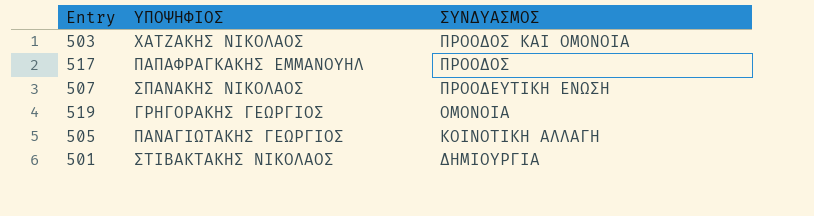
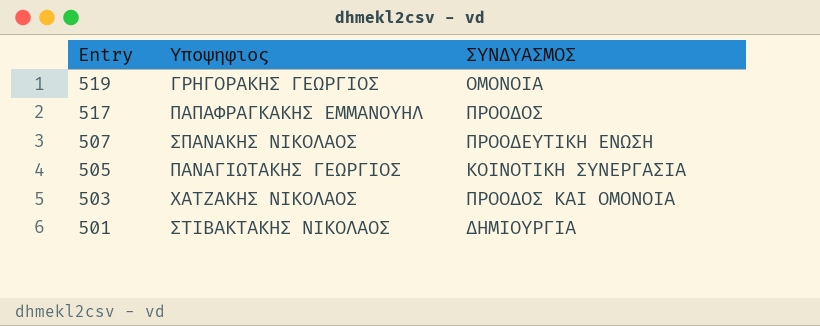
row order: ΣΥΝΔΥΑΣΜΟΣ descending -> Entry descending
column name: ΥΠΟΨΗΦΙΟΣ -> Υποψηφιος
505 | ΣΥΝΔΥΑΣΜΟΣ: ΚΟΙΝΟΤΙΚΗ ΑΛΛΑΓΗ -> ΚΟΙΝΟΤΙΚΗ ΣΥΝΕΡΓΑΣΙΑ

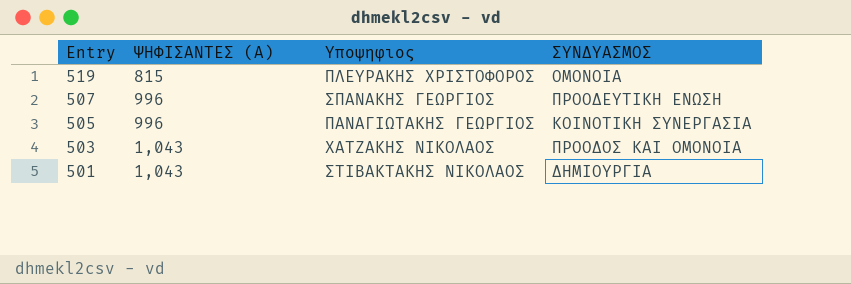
column ΨΗΦΙΣΑΝΤΕΣ (Α) | position: none -> 2
row 517: ΠΑΠΑΦΡΑΓΚΑΚΗΣ ΕΜΜΑΝΟΥΗΛ | ΠΡΟΟΔΟΣ -> none
519 | Υποψηφιος: ΓΡΗΓΟΡΑΚΗΣ ΓΕΩΡΓΙΟΣ -> ΠΛΕΥΡΑΚΗΣ ΧΡΙΣΤΟΦΟΡΟΣ
507 | Υποψηφιος: ΣΠΑΝΑΚΗΣ ΝΙΚΟΛΑΟΣ -> ΣΠΑΝΑΚΗΣ ΓΕΩΡΓΙΟΣ

